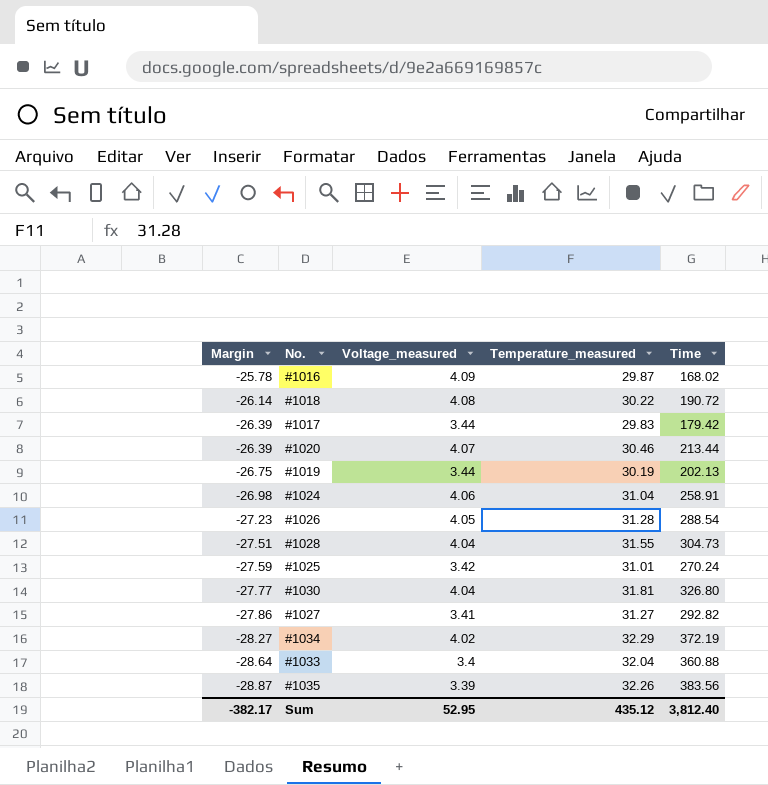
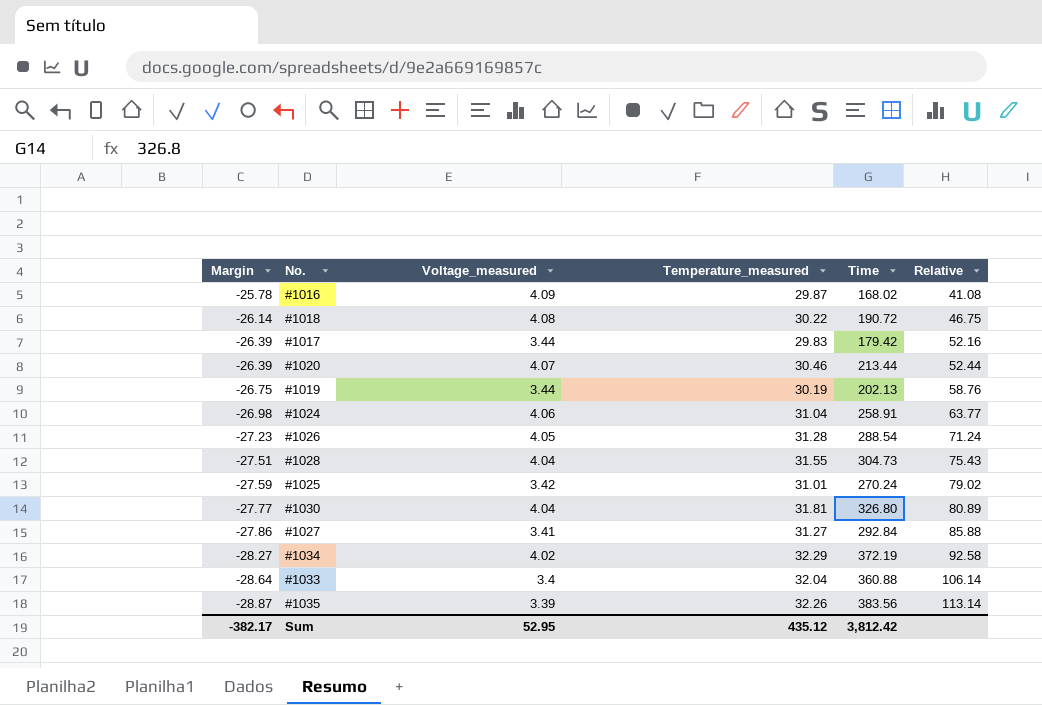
column Relative | formula: none -> [Time] / [Voltage_measured]
#1027 | Time: 292.82 -> 292.84
Sum | Time: 3,812.40 -> 3,812.42

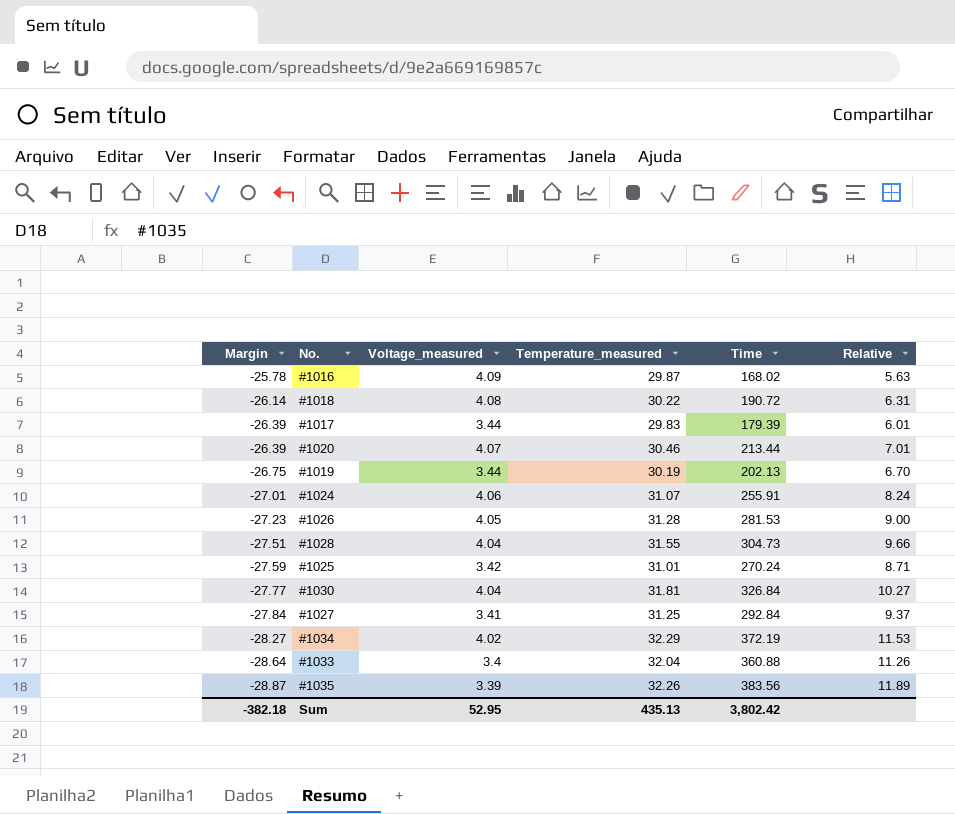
column Relative | formula: [Time] / [Voltage_measured] -> [Time] / [Temperature_measured]
#1017 | Time: 179.42 -> 179.39
#1024 | Margin: -26.98 -> -27.01
#1024 | Temperature_measured: 31.04 -> 31.07
#1024 | Time: 258.91 -> 255.91
#1026 | Time: 288.54 -> 281.53
#1030 | Time: 326.80 -> 326.84
#1027 | Margin: -27.86 -> -27.84
#1027 | Temperature_measured: 31.27 -> 31.25
Sum | Margin: -382.17 -> -382.18
Sum | Temperature_measured: 435.12 -> 435.13
Sum | Time: 3,812.42 -> 3,802.42

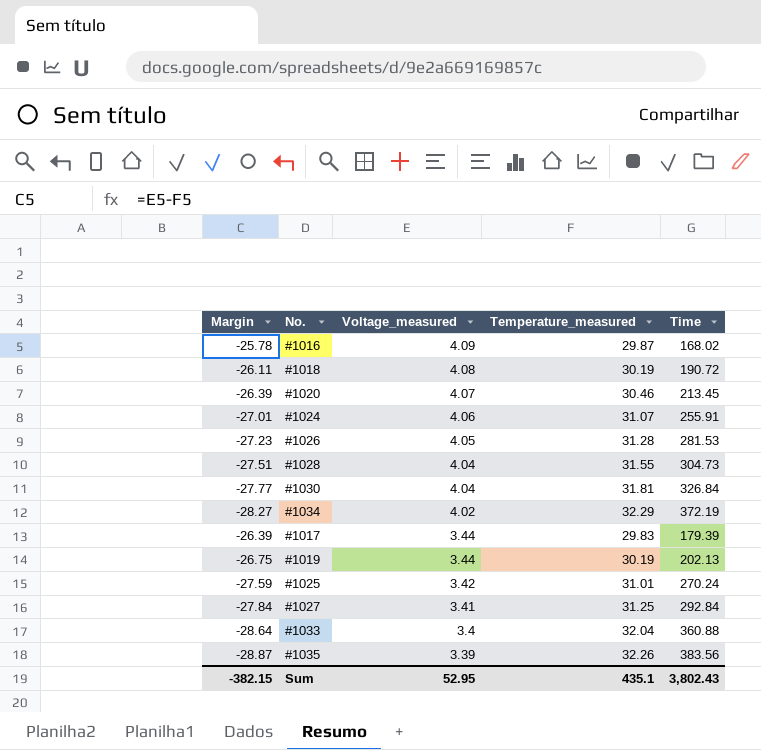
row order: Margin descending -> Voltage_measured descending
column Relative | formula: [Time] / [Temperature_measured] -> none
#1018 | Margin: -26.14 -> -26.11
#1018 | Temperature_measured: 30.22 -> 30.19
#1020 | Time: 213.44 -> 213.45
Sum | Margin: -382.18 -> -382.15
Sum | Temperature_measured: 435.13 -> 435.1
Sum | Time: 3,802.42 -> 3,802.43

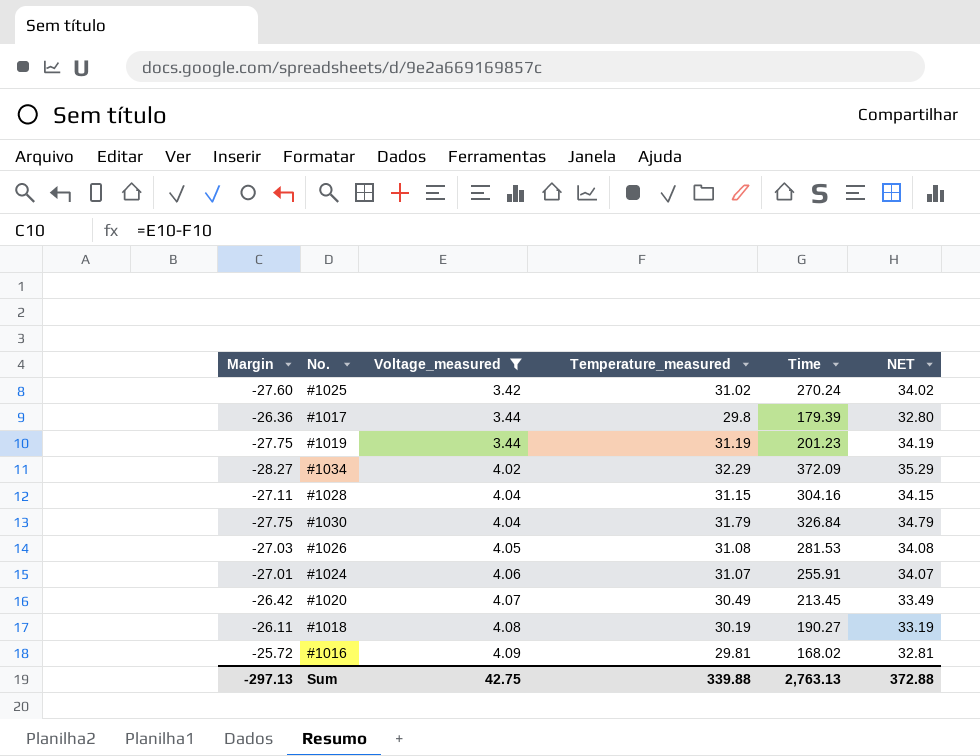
filter: none -> Voltage_measured >= 3.42
row order: Voltage_measured descending -> Voltage_measured ascending
column NET | formula: none -> [Temperature_measured] + 3
#1025 | Margin: -27.59 -> -27.60
#1025 | Temperature_measured: 31.01 -> 31.02
#1017 | Margin: -26.39 -> -26.36
#1017 | Temperature_measured: 29.83 -> 29.8
#1019 | Margin: -26.75 -> -27.75
#1019 | Temperature_measured: 30.19 -> 31.19
#1019 | Time: 202.13 -> 201.23
#1034 | Time: 372.19 -> 372.09
#1028 | Margin: -27.51 -> -27.11
#1028 | Temperature_measured: 31.55 -> 31.15
#1028 | Time: 304.73 -> 304.16
#1030 | Margin: -27.77 -> -27.75
#1030 | Temperature_measured: 31.81 -> 31.79
#1026 | Margin: -27.23 -> -27.03
#1026 | Temperature_measured: 31.28 -> 31.08
#1020 | Margin: -26.39 -> -26.42
#1020 | Temperature_measured: 30.46 -> 30.49
#1018 | Time: 190.72 -> 190.27
#1016 | Margin: -25.78 -> -25.72
#1016 | Temperature_measured: 29.87 -> 29.81
Sum | Margin: -382.15 -> -297.13
Sum | Voltage_measured: 52.95 -> 42.75
Sum | Temperature_measured: 435.1 -> 339.88
Sum | Time: 3,802.43 -> 2,763.13

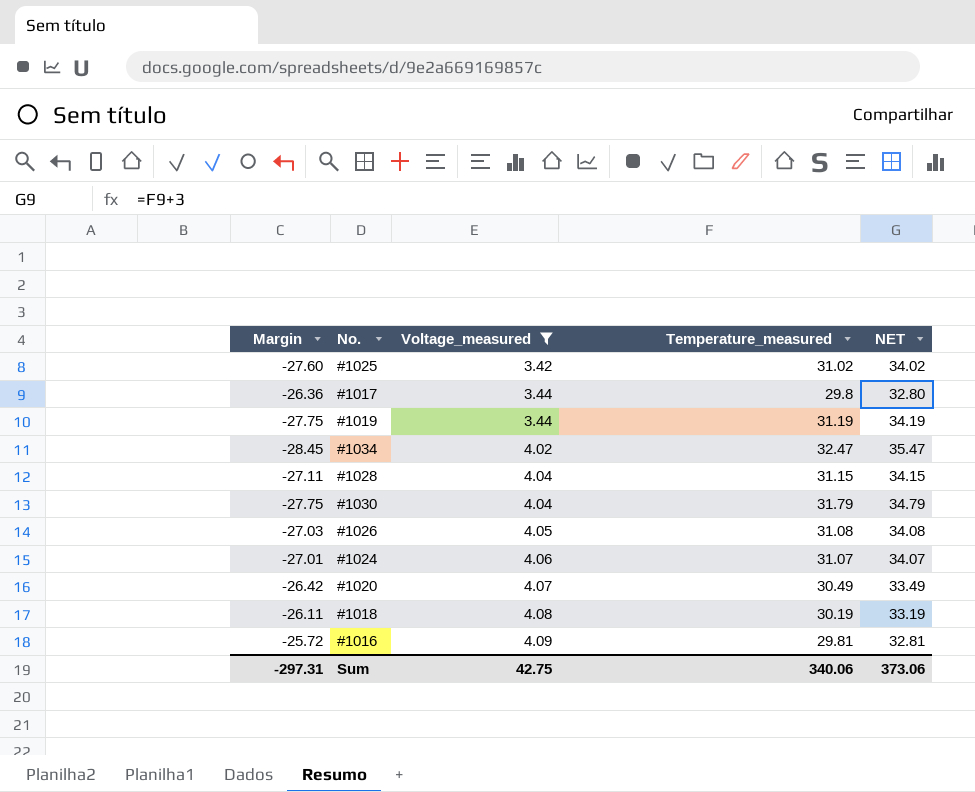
column Time | position: 5 -> none
#1034 | Margin: -28.27 -> -28.45
#1034 | Temperature_measured: 32.29 -> 32.47
#1034 | NET: 35.29 -> 35.47
Sum | Margin: -297.13 -> -297.31
Sum | Temperature_measured: 339.88 -> 340.06
Sum | NET: 372.88 -> 373.06

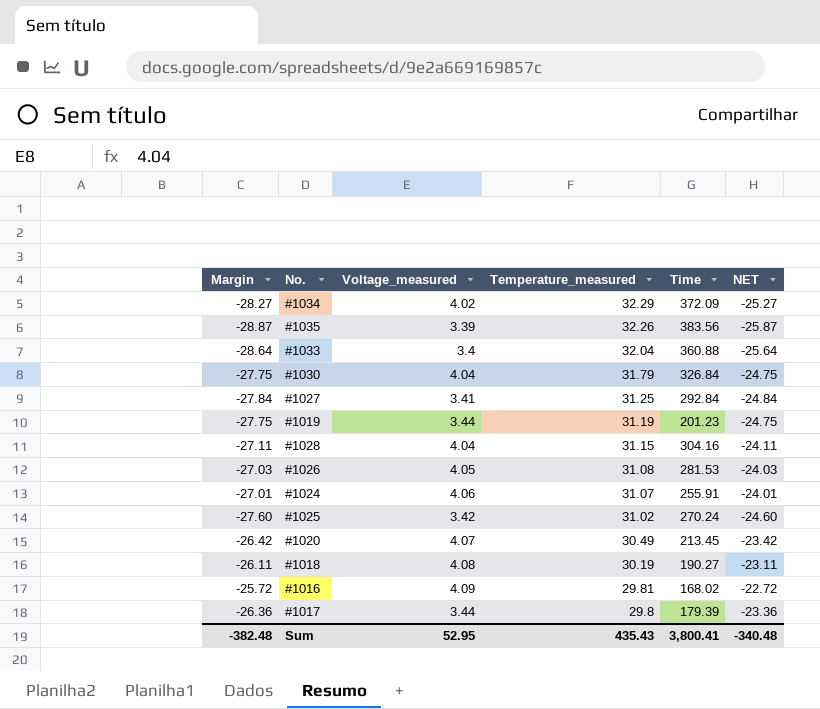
filter: Voltage_measured >= 3.42 -> none
row order: Voltage_measured ascending -> Temperature_measured descending
column Time | position: none -> 5
column NET | formula: [Temperature_measured] + 3 -> [Margin] + 3
#1034 | Margin: -28.45 -> -28.27
#1034 | Temperature_measured: 32.47 -> 32.29
Sum | Margin: -297.31 -> -382.48
Sum | Voltage_measured: 42.75 -> 52.95
Sum | Temperature_measured: 340.06 -> 435.43
Sum | NET: 373.06 -> -340.48

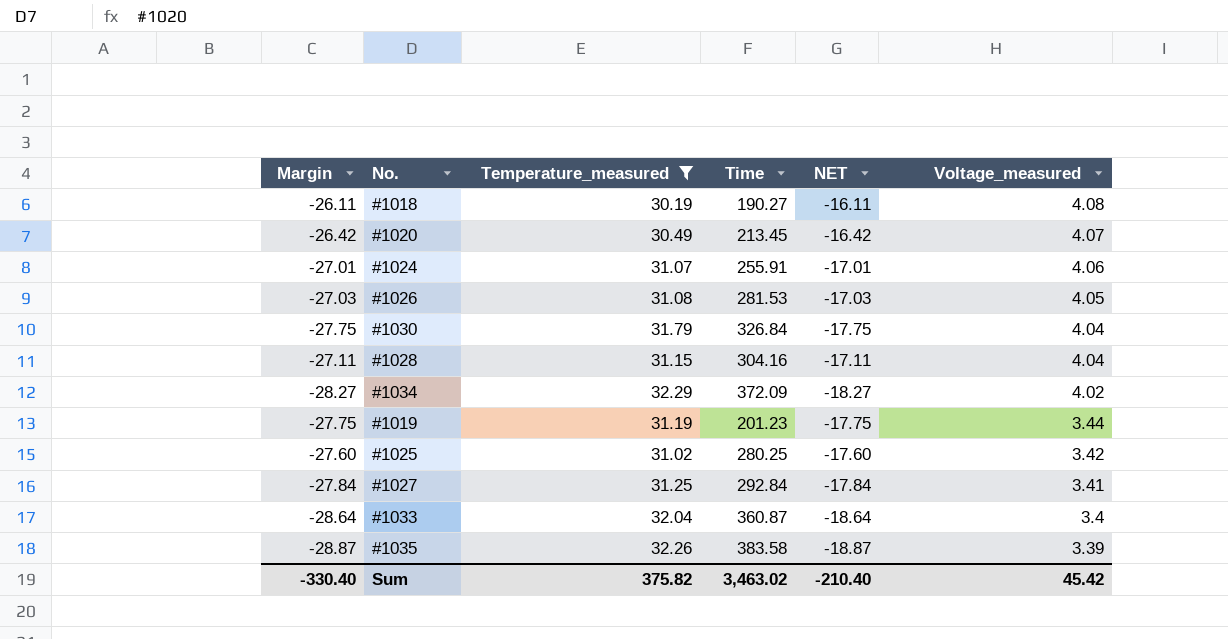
filter: none -> Temperature_measured >= 30.19
row order: Temperature_measured descending -> Voltage_measured descending
column NET | formula: [Margin] + 3 -> [Margin] + 10
column Voltage_measured | position: 3 -> 6
#1025 | Time: 270.24 -> 280.25
#1033 | Time: 360.88 -> 360.87
#1035 | Time: 383.56 -> 383.58
Sum | Margin: -382.48 -> -330.40
Sum | Temperature_measured: 435.43 -> 375.82
Sum | Time: 3,800.41 -> 3,463.02
Sum | NET: -340.48 -> -210.40
Sum | Voltage_measured: 52.95 -> 45.42

